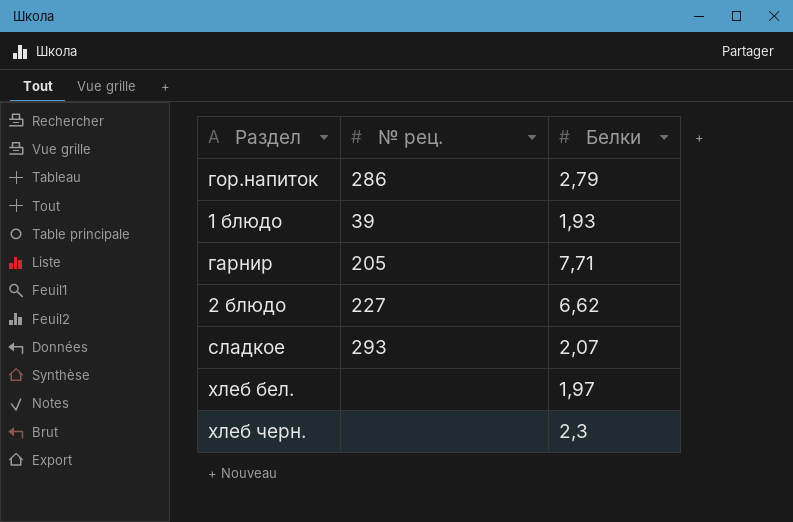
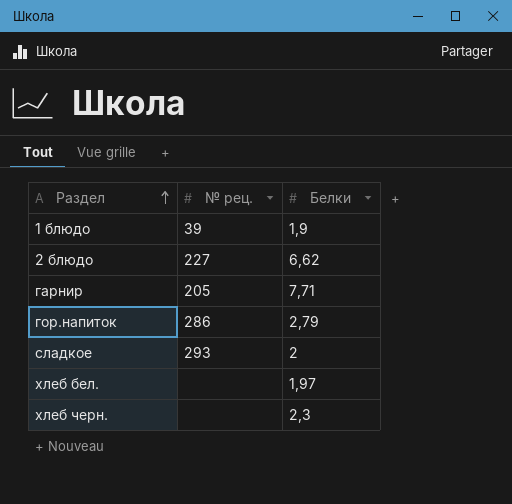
row order: none -> Раздел ascending
1 блюдо | Белки: 1,93 -> 1,9
сладкое | Белки: 2,07 -> 2

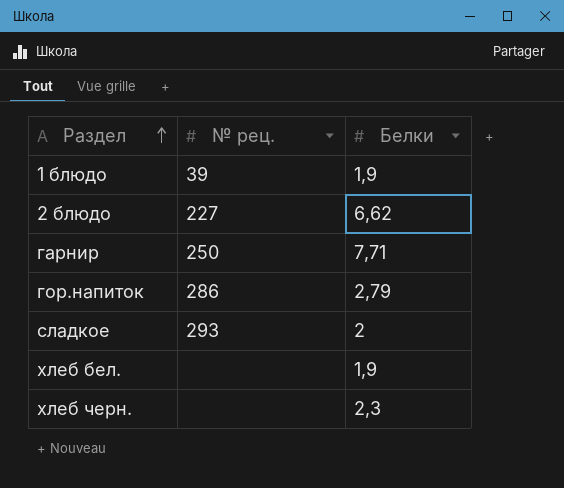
гарнир | № рец.: 205 -> 250
хлеб бел. | Белки: 1,97 -> 1,9

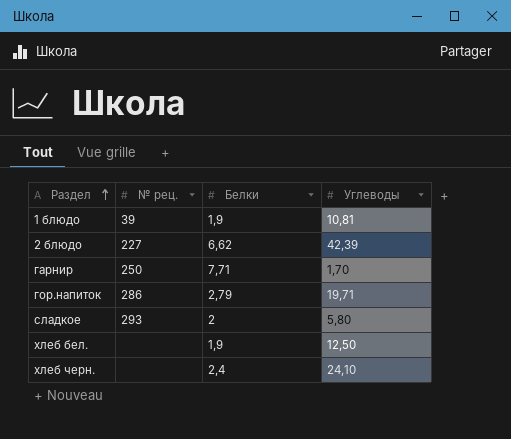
column Углеводы | position: none -> 4
хлеб черн. | Белки: 2,3 -> 2,4

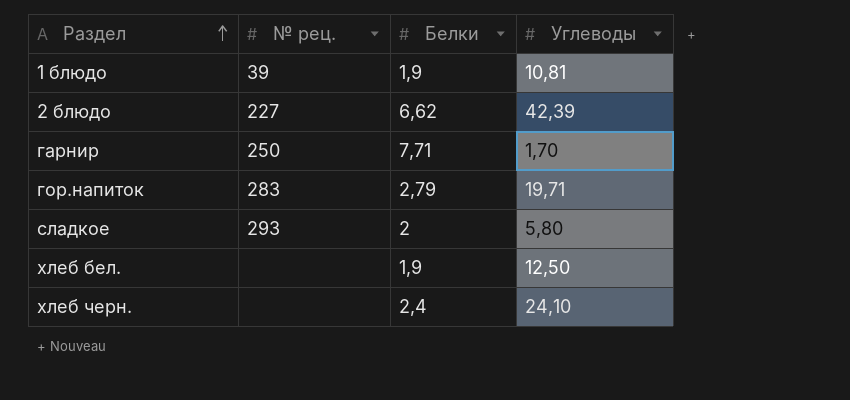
гор.напиток | № рец.: 286 -> 283

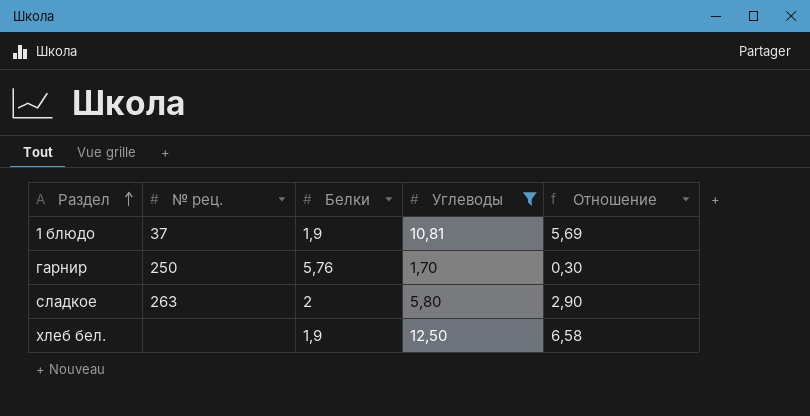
filter: none -> Углеводы <= 12,50
column Отношение | formula: none -> [Углеводы] / [Белки]
1 блюдо | № рец.: 39 -> 37
гарнир | Белки: 7,71 -> 5,76
сладкое | № рец.: 293 -> 263

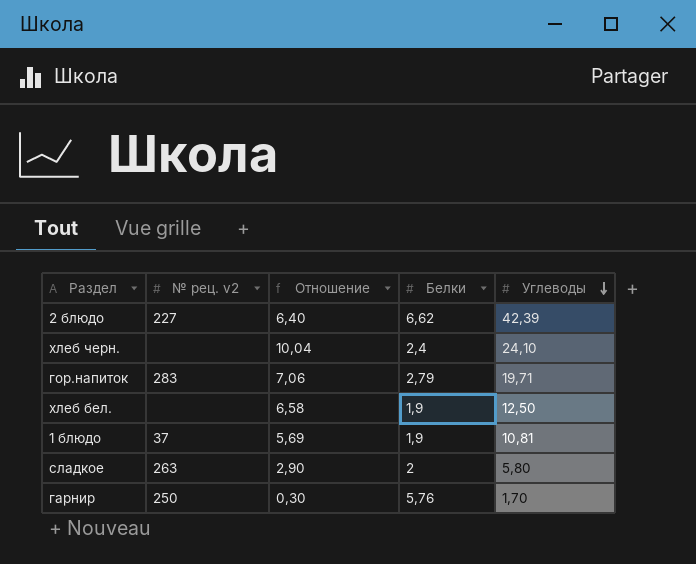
filter: Углеводы <= 12,50 -> none
row order: Раздел ascending -> Углеводы descending
column name: № рец. -> № рец. v2
column Отношение | position: 5 -> 3

